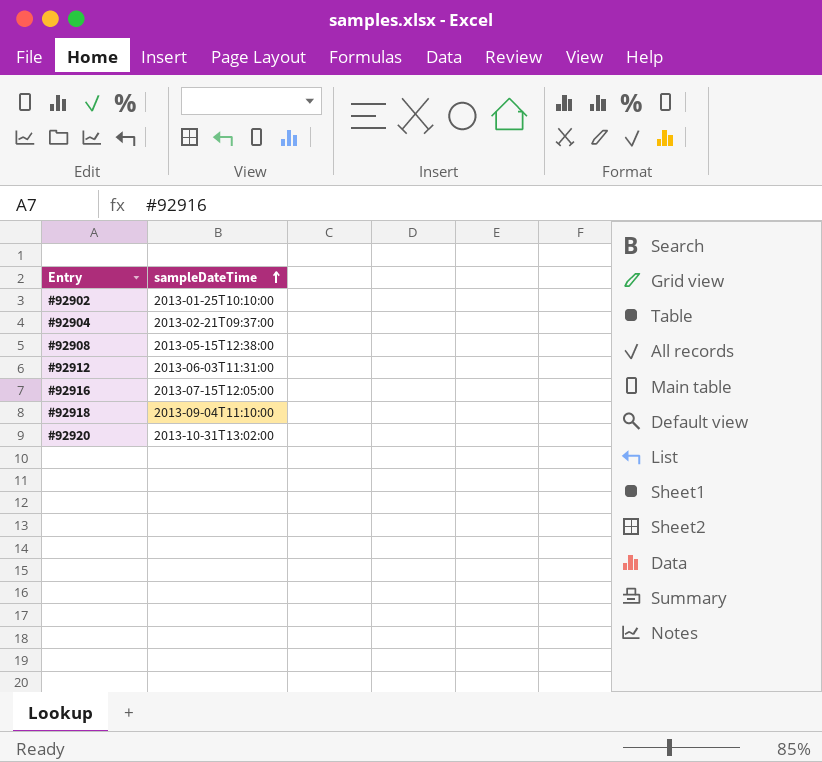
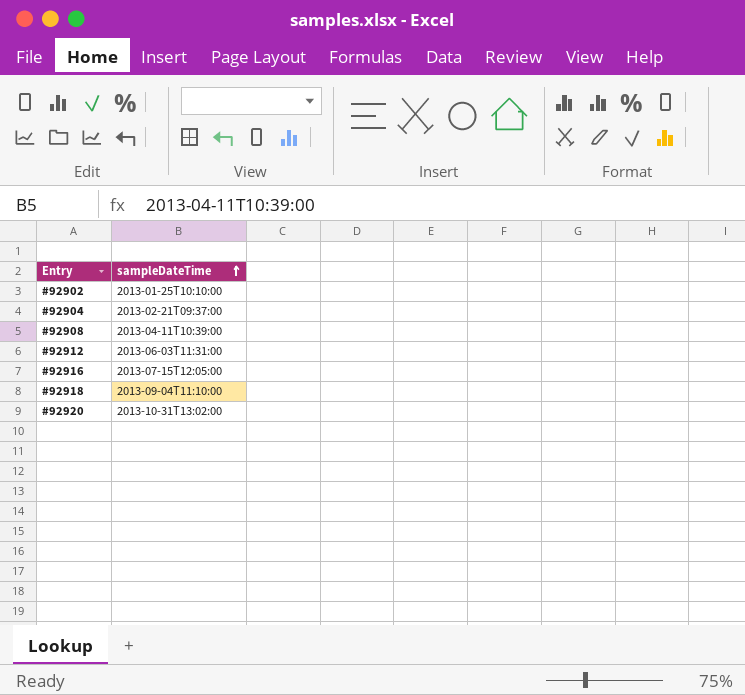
#92908 | sampleDateTime: 2013-05-15T12:38:00 -> 2013-04-11T10:39:00

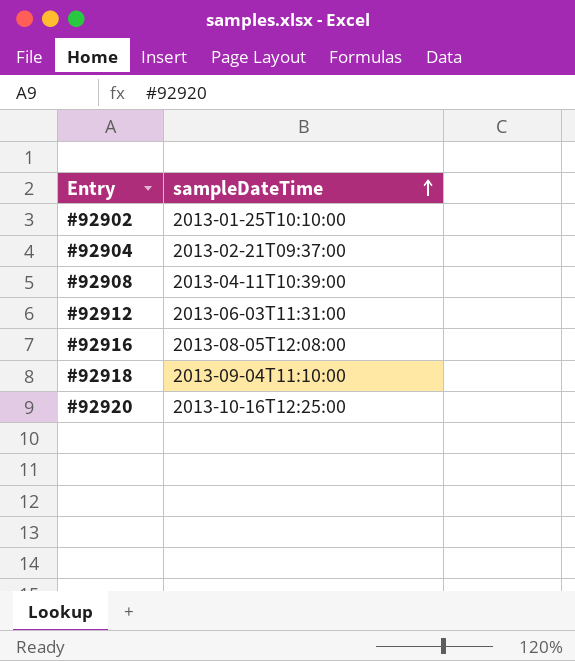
#92916 | sampleDateTime: 2013-07-15T12:05:00 -> 2013-08-05T12:08:00
#92920 | sampleDateTime: 2013-10-31T13:02:00 -> 2013-10-16T12:25:00

